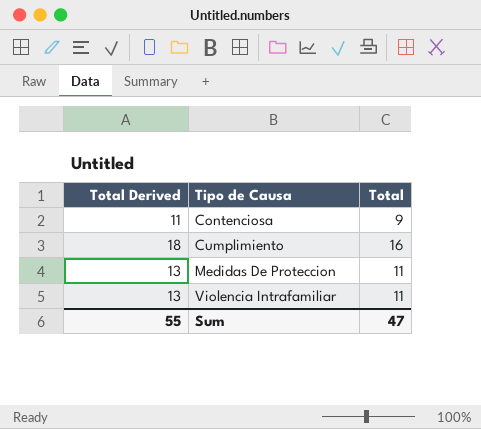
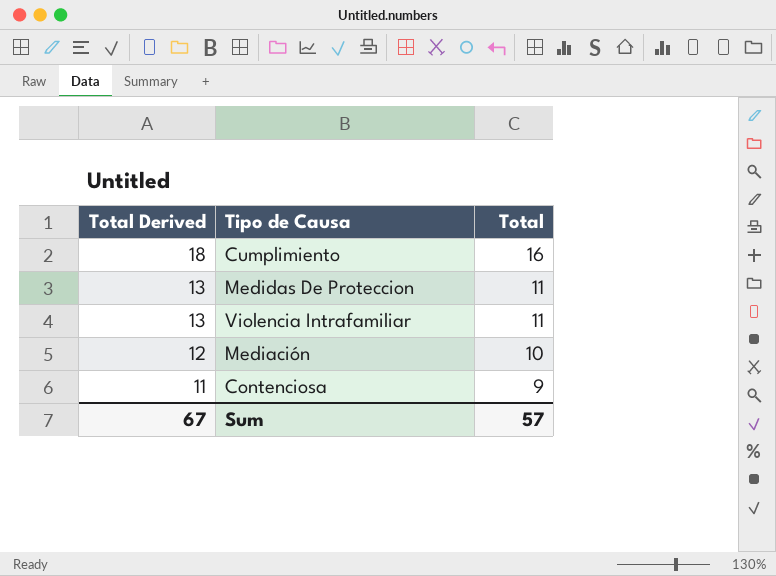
row order: Tipo de Causa ascending -> Total Derived descending
row Mediación: none -> 12 | 10
Sum | Total Derived: 55 -> 67
Sum | Total: 47 -> 57

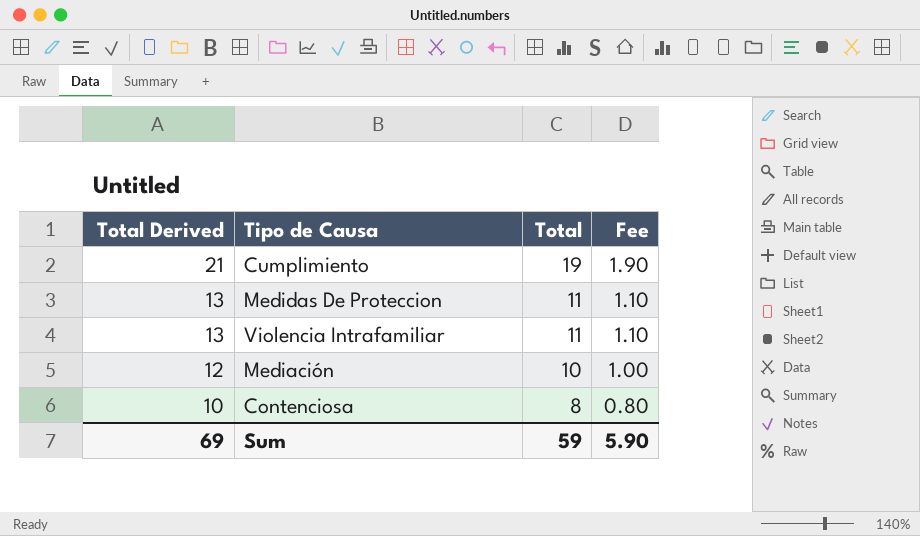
column Fee | formula: none -> [Total] * 0.1
Cumplimiento | Total Derived: 18 -> 21
Cumplimiento | Total: 16 -> 19
Contenciosa | Total Derived: 11 -> 10
Contenciosa | Total: 9 -> 8
Sum | Total Derived: 67 -> 69
Sum | Total: 57 -> 59

